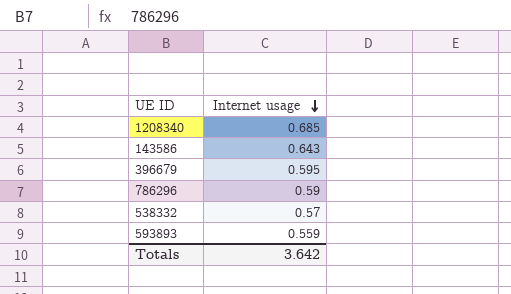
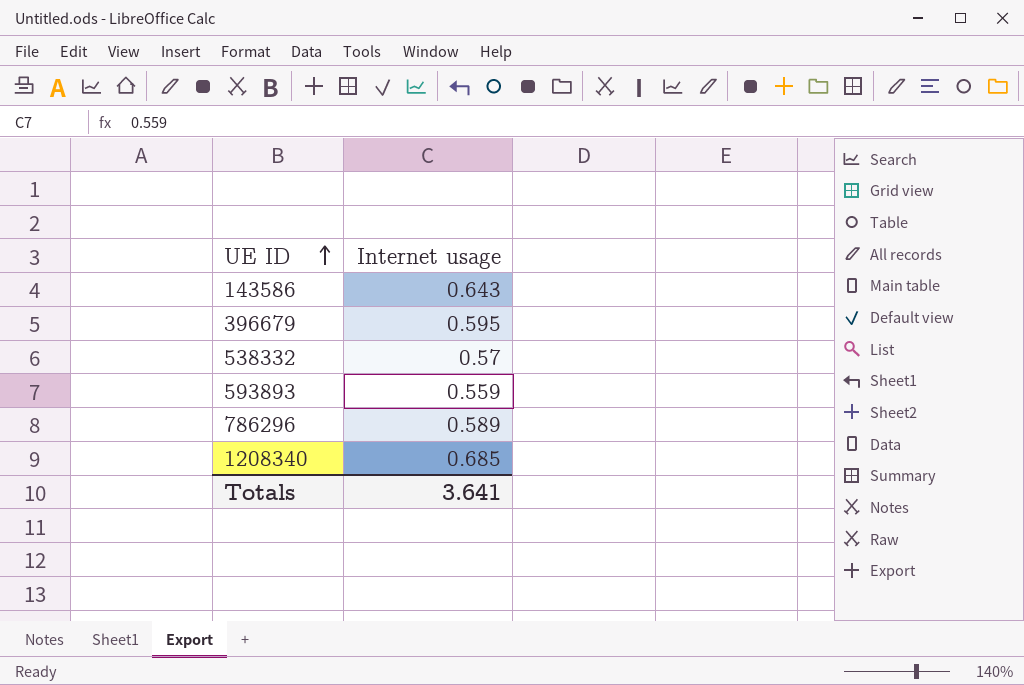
row order: Internet usage descending -> UE ID ascending
786296 | Internet usage: 0.59 -> 0.589
Totals | Internet usage: 3.642 -> 3.641

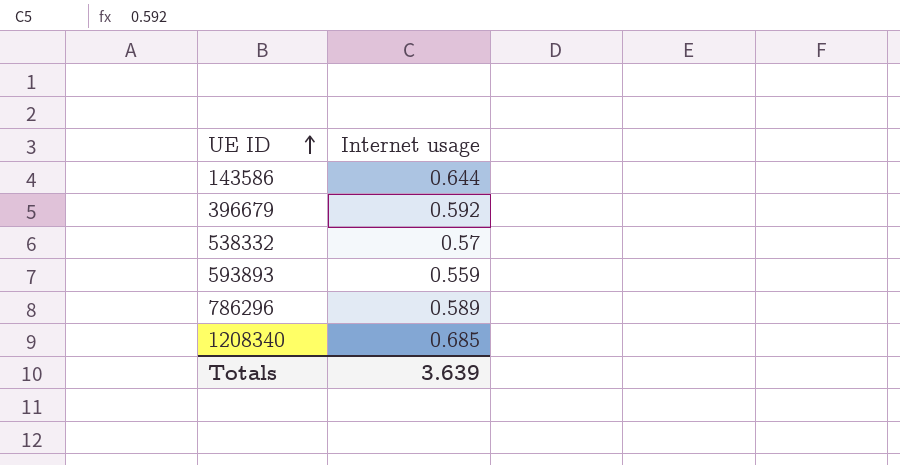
143586 | Internet usage: 0.643 -> 0.644
396679 | Internet usage: 0.595 -> 0.592
Totals | Internet usage: 3.641 -> 3.639

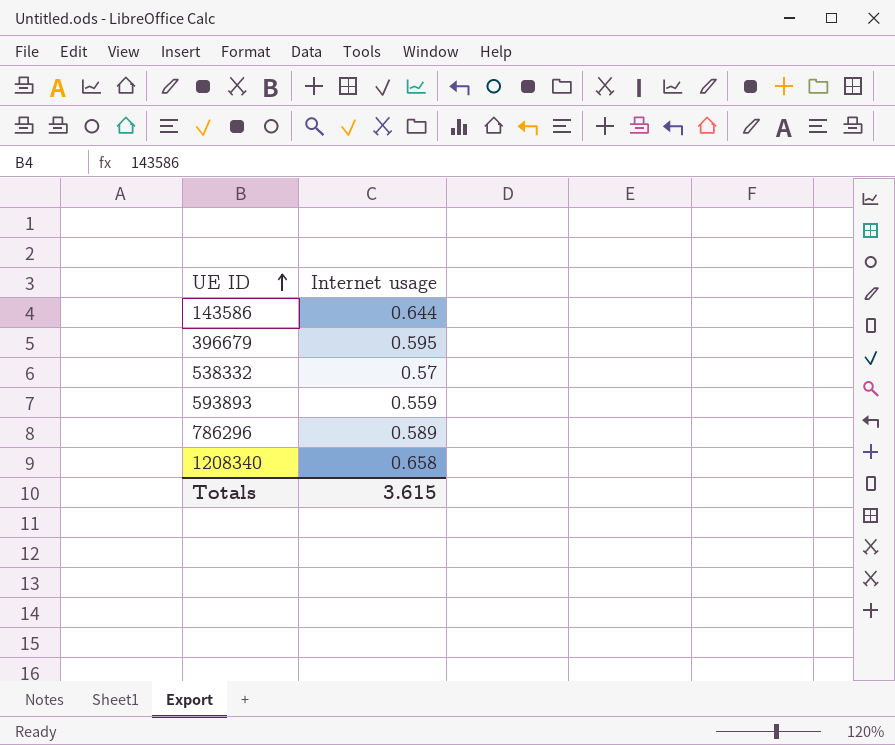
396679 | Internet usage: 0.592 -> 0.595
1208340 | Internet usage: 0.685 -> 0.658
Totals | Internet usage: 3.639 -> 3.615

